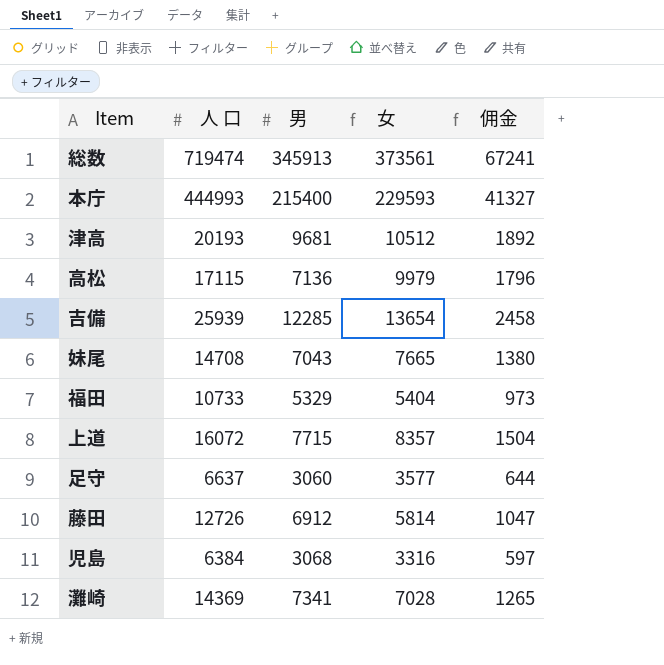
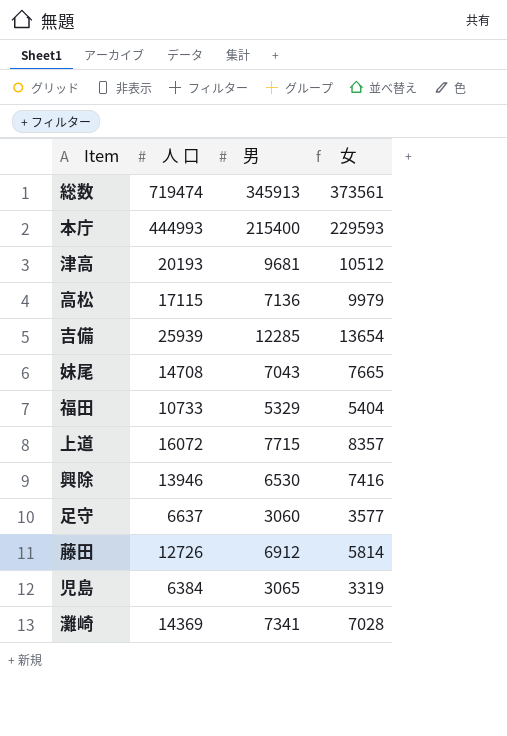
column 佣金 | formula: [女] * 0.18 -> none
row 興除: none -> 13946 | 6530 | 7416
児島 | 男: 3068 -> 3065
児島 | 女: 3316 -> 3319

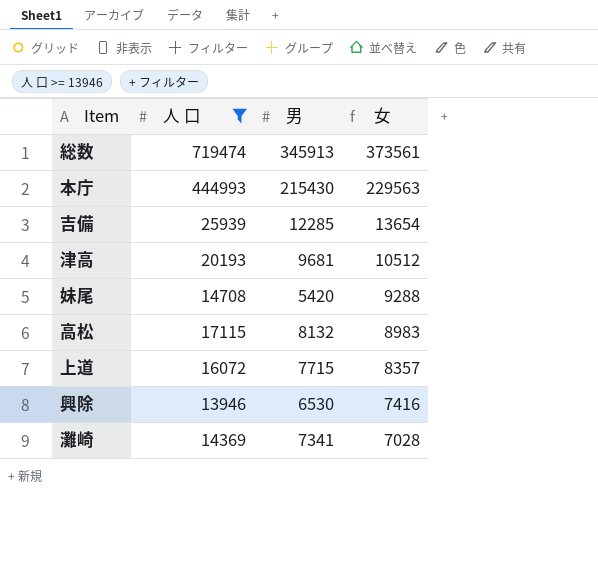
filter: none -> 人 口 >= 13946
row order: none -> 女 descending
本庁 | 男: 215400 -> 215430
本庁 | 女: 229593 -> 229563
妹尾 | 男: 7043 -> 5420
妹尾 | 女: 7665 -> 9288
高松 | 男: 7136 -> 8132
高松 | 女: 9979 -> 8983

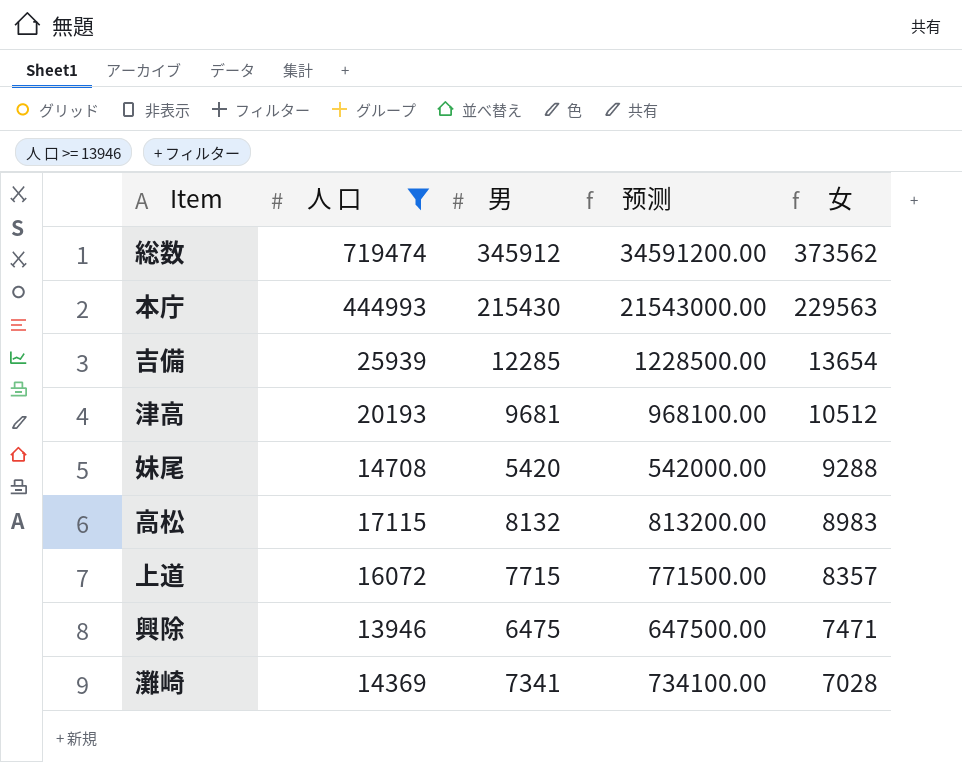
column 预测 | formula: none -> [男] * 100
総数 | 男: 345913 -> 345912
総数 | 女: 373561 -> 373562
興除 | 男: 6530 -> 6475
興除 | 女: 7416 -> 7471

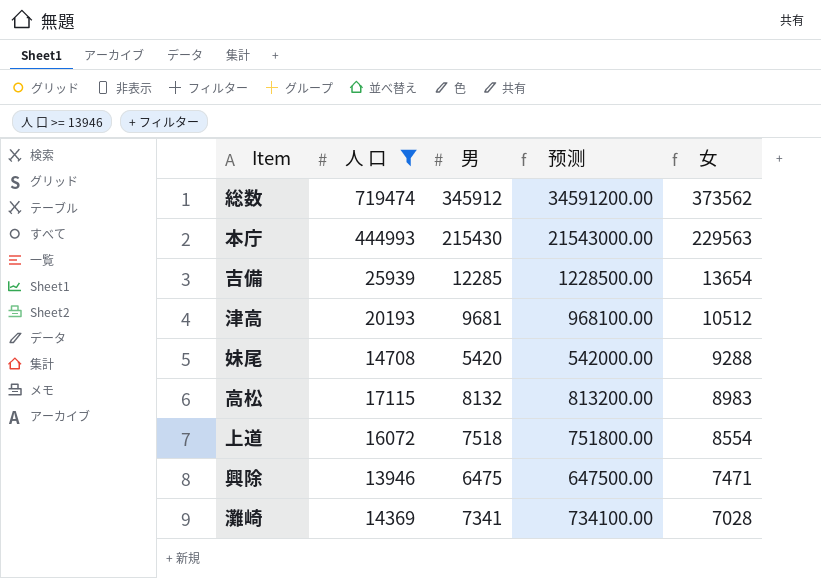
上道 | 男: 7715 -> 7518
上道 | 预测: 771500.00 -> 751800.00
上道 | 女: 8357 -> 8554

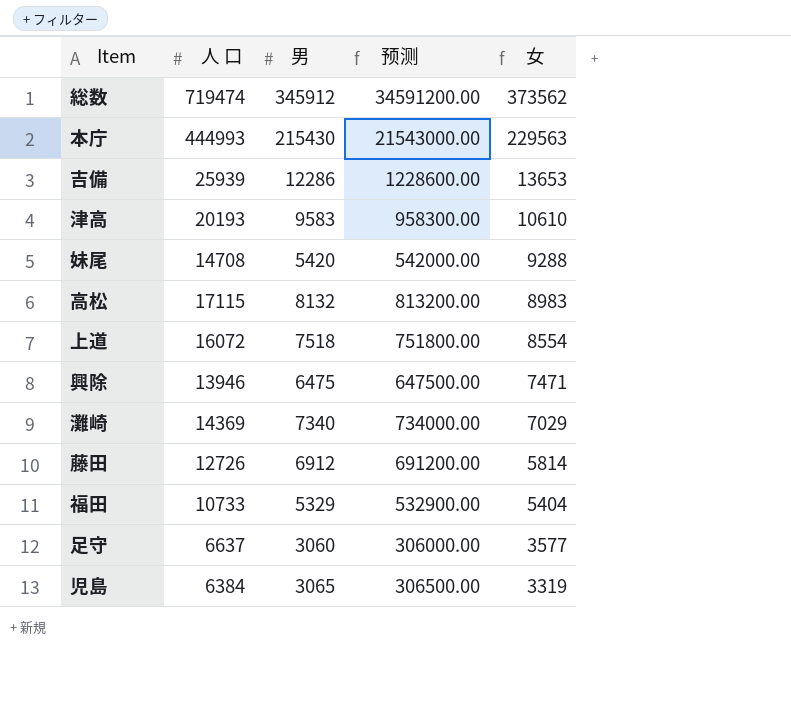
filter: 人 口 >= 13946 -> none
吉備 | 男: 12285 -> 12286
吉備 | 预测: 1228500.00 -> 1228600.00
吉備 | 女: 13654 -> 13653
津高 | 男: 9681 -> 9583
津高 | 预测: 968100.00 -> 958300.00
津高 | 女: 10512 -> 10610
灘崎 | 男: 7341 -> 7340
灘崎 | 预测: 734100.00 -> 734000.00
灘崎 | 女: 7028 -> 7029

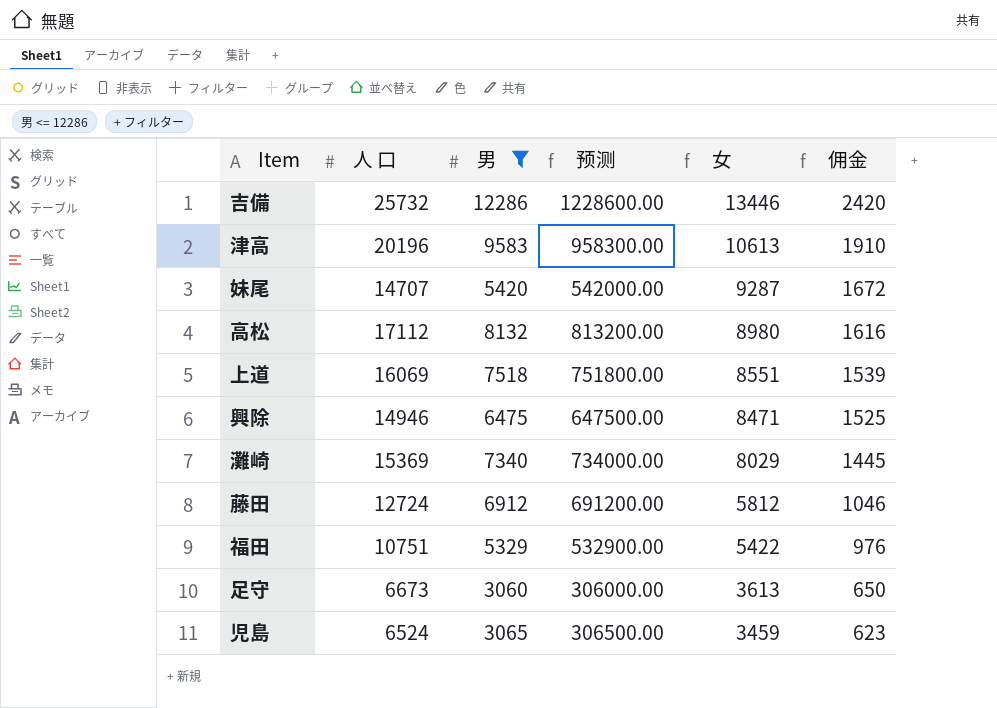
filter: none -> 男 <= 12286
column 佣金 | formula: none -> [女] * 0.18
吉備 | 人 口: 25939 -> 25732
吉備 | 女: 13653 -> 13446
津高 | 人 口: 20193 -> 20196
津高 | 女: 10610 -> 10613
妹尾 | 人 口: 14708 -> 14707
妹尾 | 女: 9288 -> 9287
高松 | 人 口: 17115 -> 17112
高松 | 女: 8983 -> 8980
上道 | 人 口: 16072 -> 16069
上道 | 女: 8554 -> 8551
興除 | 人 口: 13946 -> 14946
興除 | 女: 7471 -> 8471
灘崎 | 人 口: 14369 -> 15369
灘崎 | 女: 7029 -> 8029
藤田 | 人 口: 12726 -> 12724
藤田 | 女: 5814 -> 5812
福田 | 人 口: 10733 -> 10751
福田 | 女: 5404 -> 5422
足守 | 人 口: 6637 -> 6673
足守 | 女: 3577 -> 3613
児島 | 人 口: 6384 -> 6524
児島 | 女: 3319 -> 3459

